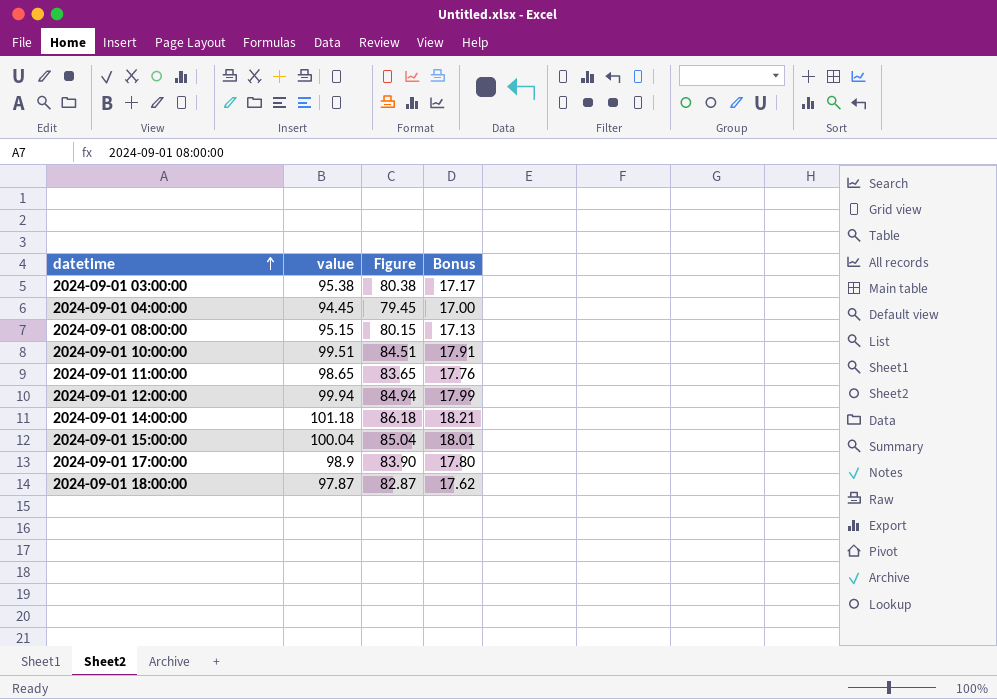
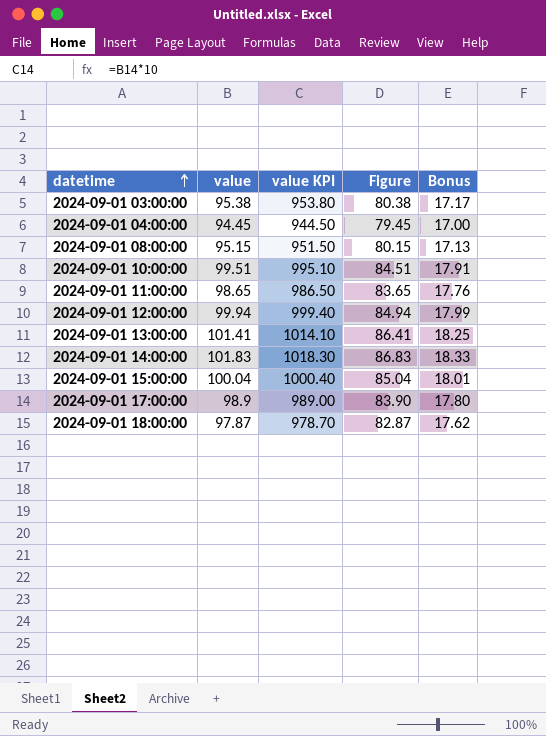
column value KPI | formula: none -> [value] * 10
row 2024-09-01 13:00:00: none -> 101.41 | 1014.10 | 86.41 | 18.25
2024-09-01 14:00:00 | value: 101.18 -> 101.83
2024-09-01 14:00:00 | Figure: 86.18 -> 86.83
2024-09-01 14:00:00 | Bonus: 18.21 -> 18.33

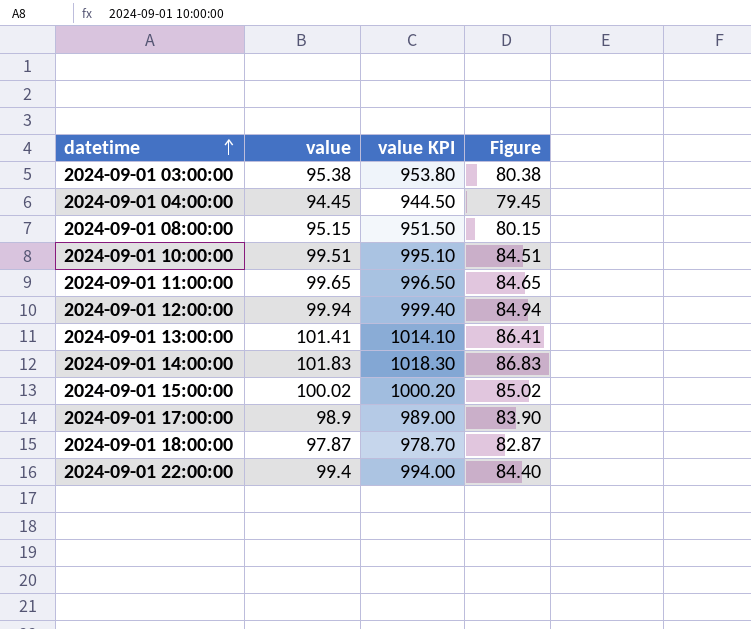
column Bonus | formula: [value] * 0.18 -> none
2024-09-01 11:00:00 | value: 98.65 -> 99.65
2024-09-01 11:00:00 | value KPI: 986.50 -> 996.50
2024-09-01 11:00:00 | Figure: 83.65 -> 84.65
2024-09-01 15:00:00 | value: 100.04 -> 100.02
2024-09-01 15:00:00 | value KPI: 1000.40 -> 1000.20
2024-09-01 15:00:00 | Figure: 85.04 -> 85.02
row 2024-09-01 22:00:00: none -> 99.4 | 994.00 | 84.40

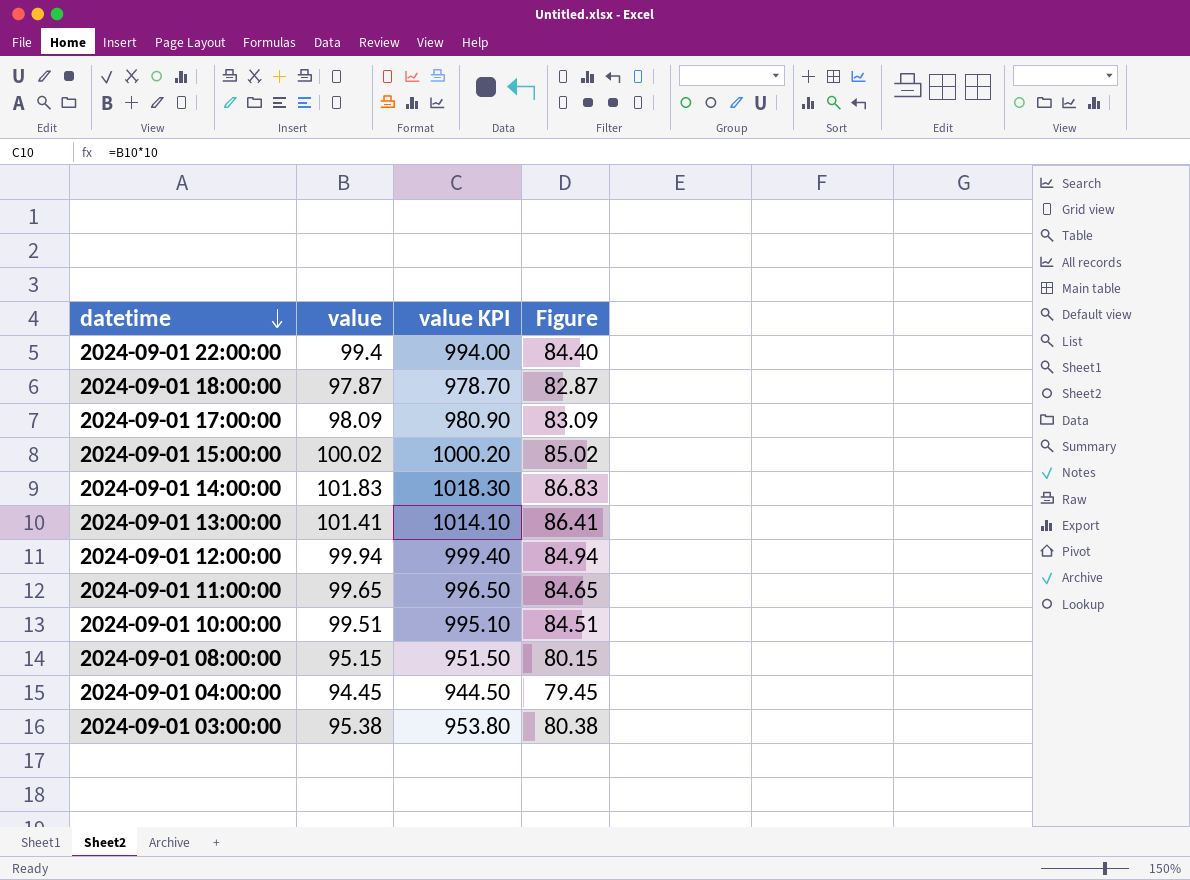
row order: datetime ascending -> datetime descending
2024-09-01 17:00:00 | value: 98.9 -> 98.09
2024-09-01 17:00:00 | value KPI: 989.00 -> 980.90
2024-09-01 17:00:00 | Figure: 83.90 -> 83.09

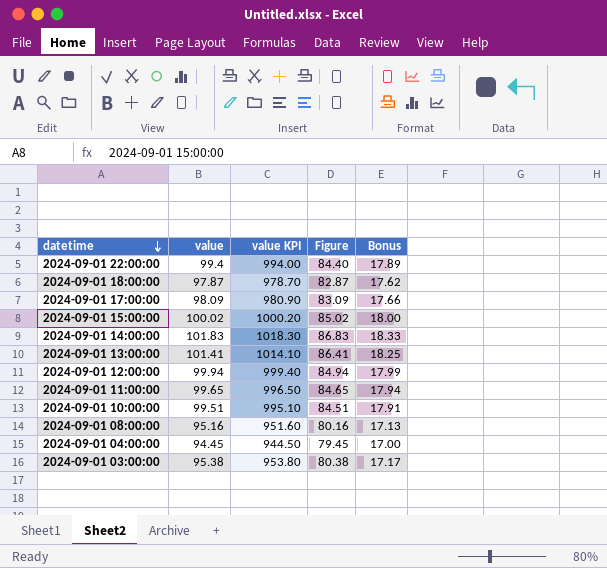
column Bonus | formula: none -> [value] * 0.18
2024-09-01 08:00:00 | value: 95.15 -> 95.16
2024-09-01 08:00:00 | value KPI: 951.50 -> 951.60
2024-09-01 08:00:00 | Figure: 80.15 -> 80.16

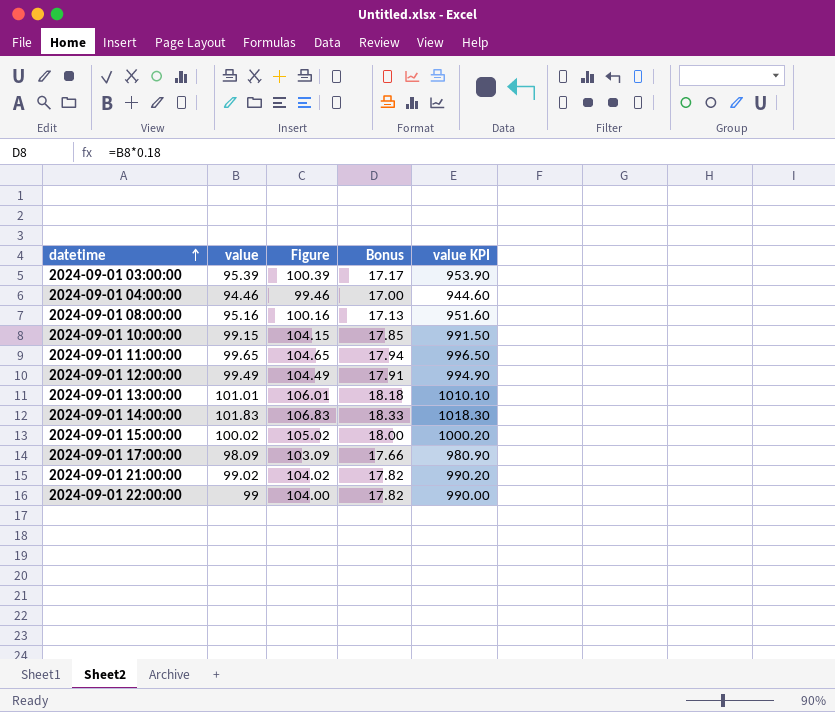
row order: datetime descending -> datetime ascending
column Figure | formula: [value] - 15 -> [value] + 5
column value KPI | position: 3 -> 5
row 2024-09-01 18:00:00: 97.87 | 978.70 | 82.87 | 17.62 -> none
2024-09-01 03:00:00 | value: 95.38 -> 95.39
2024-09-01 03:00:00 | value KPI: 953.80 -> 953.90
2024-09-01 04:00:00 | value: 94.45 -> 94.46
2024-09-01 04:00:00 | value KPI: 944.50 -> 944.60
2024-09-01 10:00:00 | value: 99.51 -> 99.15
2024-09-01 10:00:00 | Bonus: 17.91 -> 17.85
2024-09-01 10:00:00 | value KPI: 995.10 -> 991.50
2024-09-01 12:00:00 | value: 99.94 -> 99.49
2024-09-01 12:00:00 | Bonus: 17.99 -> 17.91
2024-09-01 12:00:00 | value KPI: 999.40 -> 994.90
2024-09-01 13:00:00 | value: 101.41 -> 101.01
2024-09-01 13:00:00 | Bonus: 18.25 -> 18.18
2024-09-01 13:00:00 | value KPI: 1014.10 -> 1010.10
row 2024-09-01 21:00:00: none -> 99.02 | 104.02 | 17.82 | 990.20
2024-09-01 22:00:00 | value: 99.4 -> 99
2024-09-01 22:00:00 | Bonus: 17.89 -> 17.82
2024-09-01 22:00:00 | value KPI: 994.00 -> 990.00

